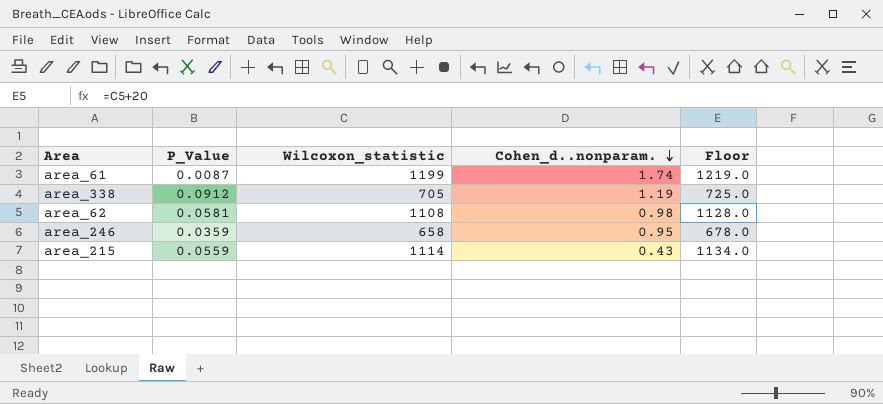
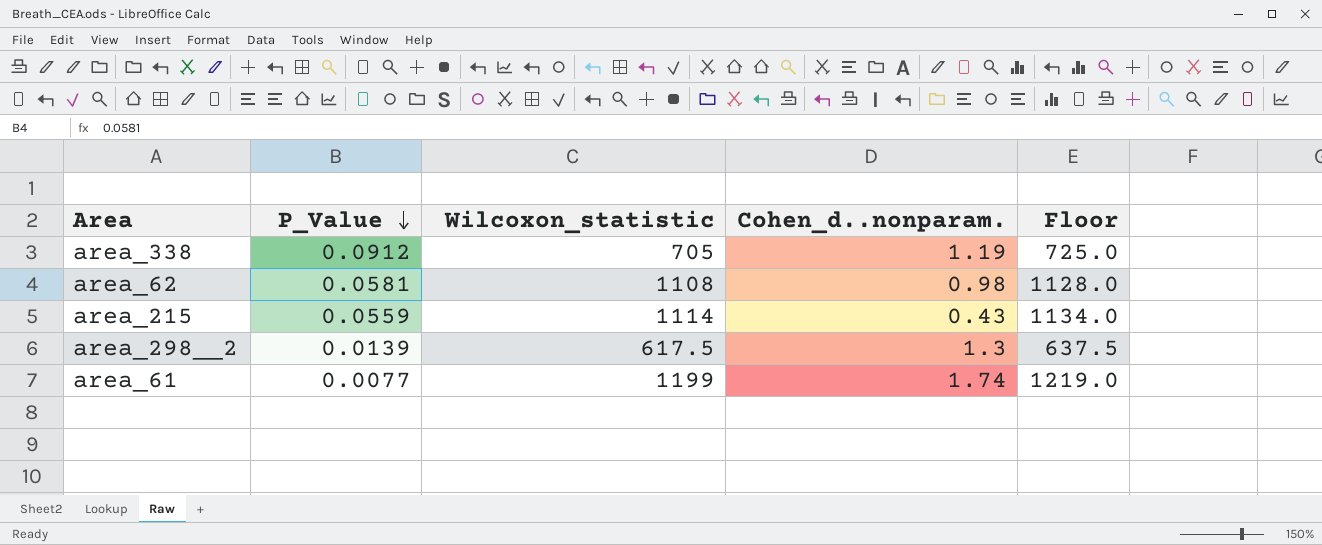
row order: Cohen_d..nonparam. descending -> P_Value descending
row area_246: 0.0359 | 658 | 0.95 | 678.0 -> none
row area_298__2: none -> 0.0139 | 617.5 | 1.3 | 637.5
area_61 | P_Value: 0.0087 -> 0.0077

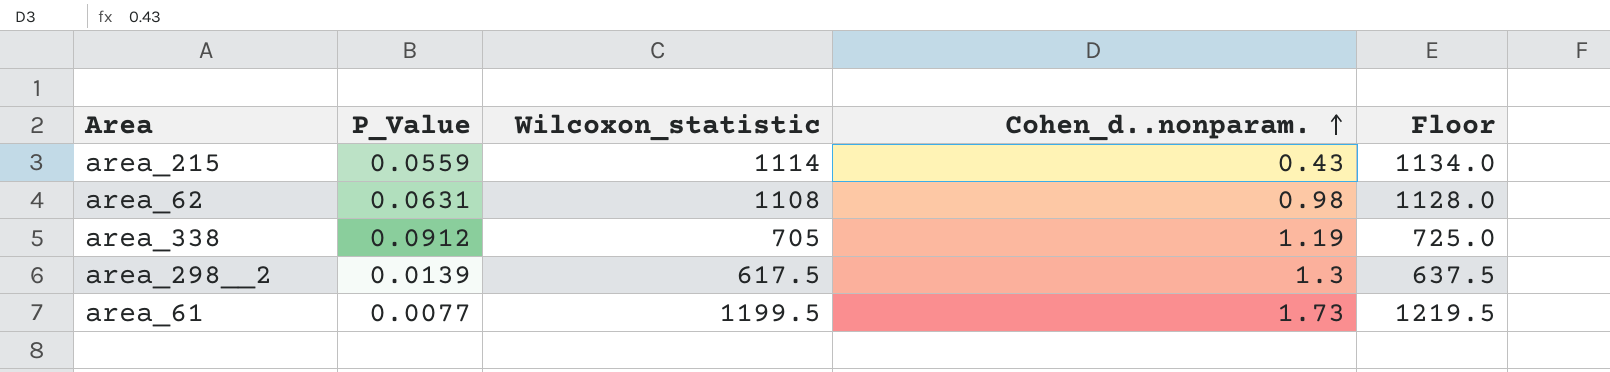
row order: P_Value descending -> Cohen_d..nonparam. ascending
area_62 | P_Value: 0.0581 -> 0.0631
area_61 | Wilcoxon_statistic: 1199 -> 1199.5
area_61 | Cohen_d..nonparam.: 1.74 -> 1.73
area_61 | Floor: 1219.0 -> 1219.5

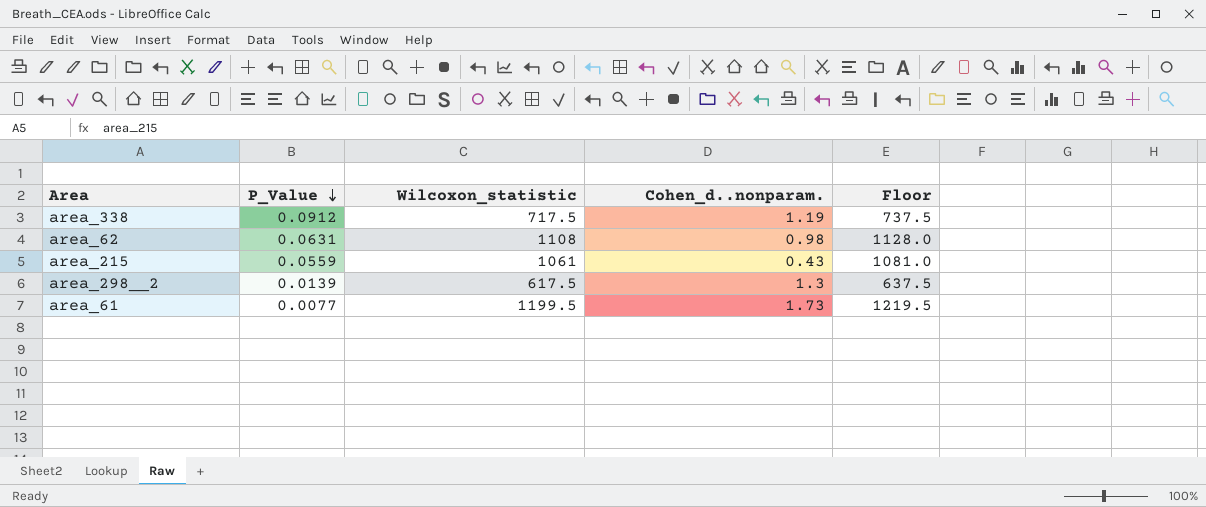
row order: Cohen_d..nonparam. ascending -> P_Value descending
area_338 | Wilcoxon_statistic: 705 -> 717.5
area_338 | Floor: 725.0 -> 737.5
area_215 | Wilcoxon_statistic: 1114 -> 1061
area_215 | Floor: 1134.0 -> 1081.0

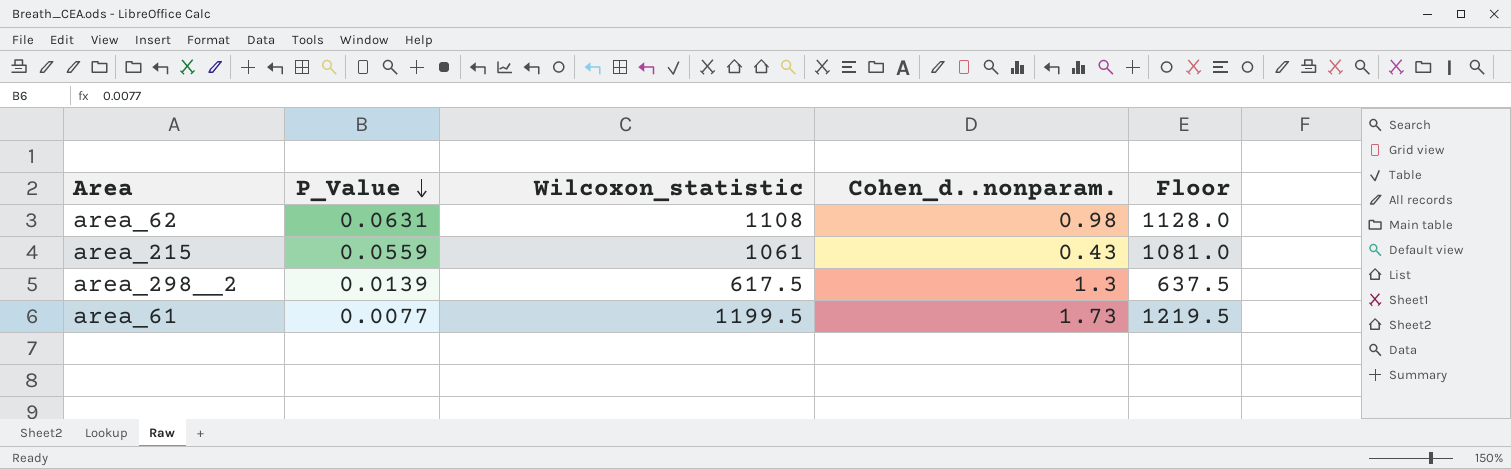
row area_338: 0.0912 | 717.5 | 1.19 | 737.5 -> none

